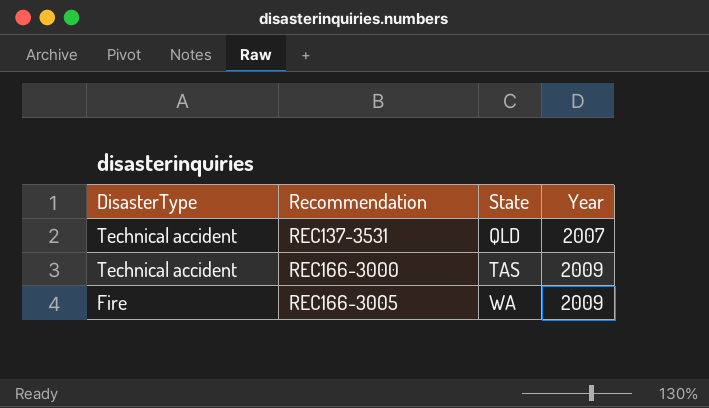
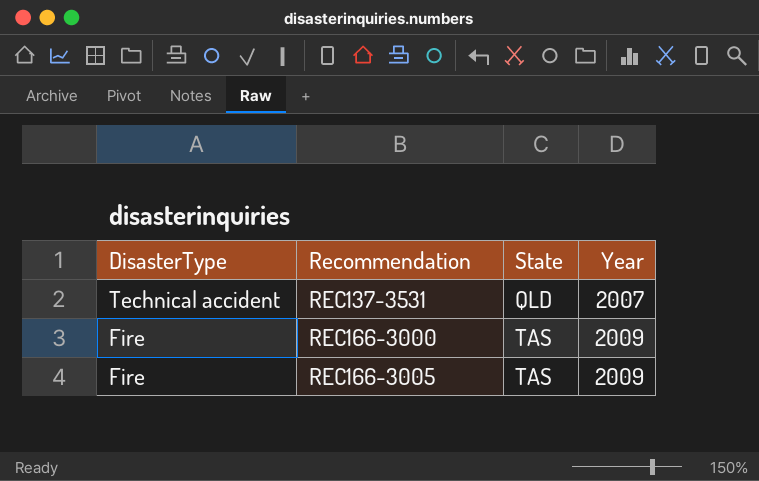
REC166-3000 | DisasterType: Technical accident -> Fire
REC166-3005 | State: WA -> TAS

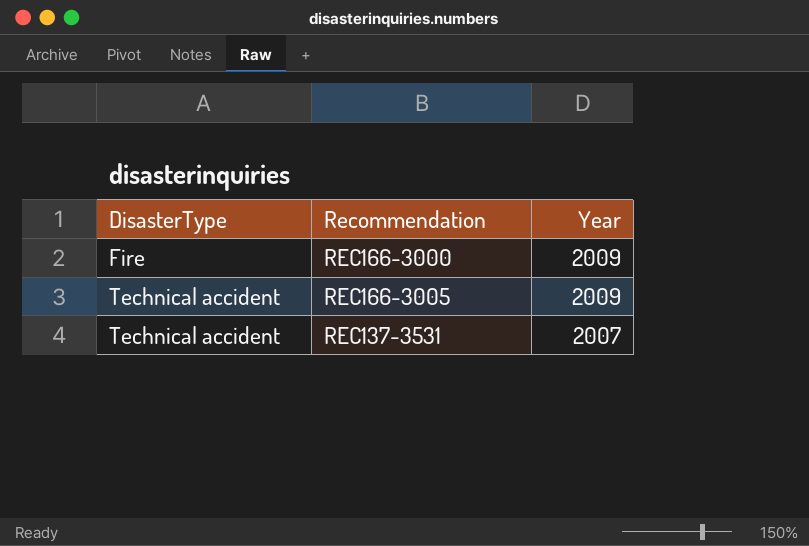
row order: DisasterType descending -> DisasterType ascending
column State | position: 3 -> none
REC166-3005 | DisasterType: Fire -> Technical accident

